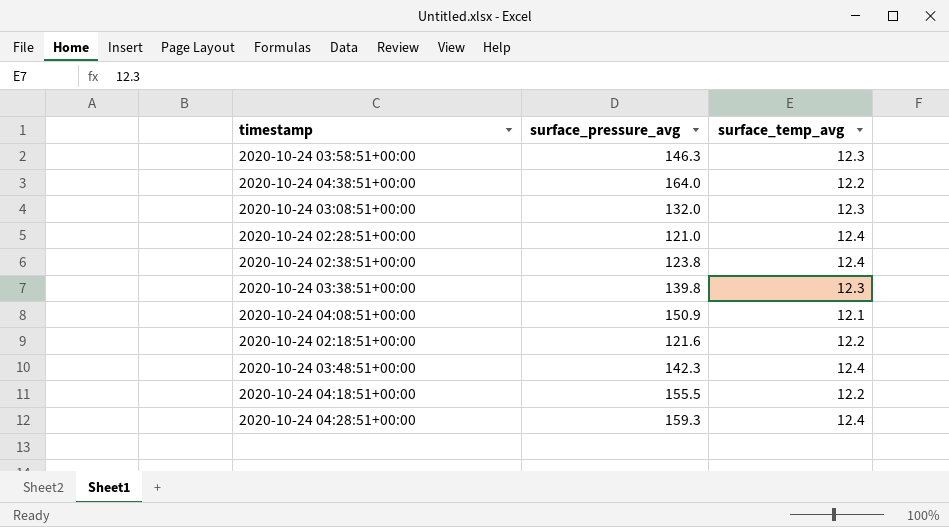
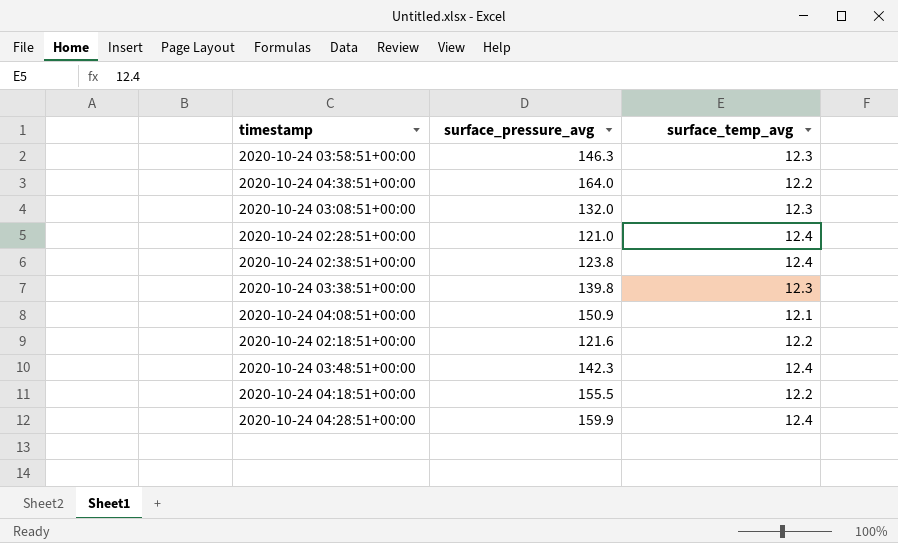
2020-10-24 04:28:51+00:00 | surface_pressure_avg: 159.3 -> 159.9

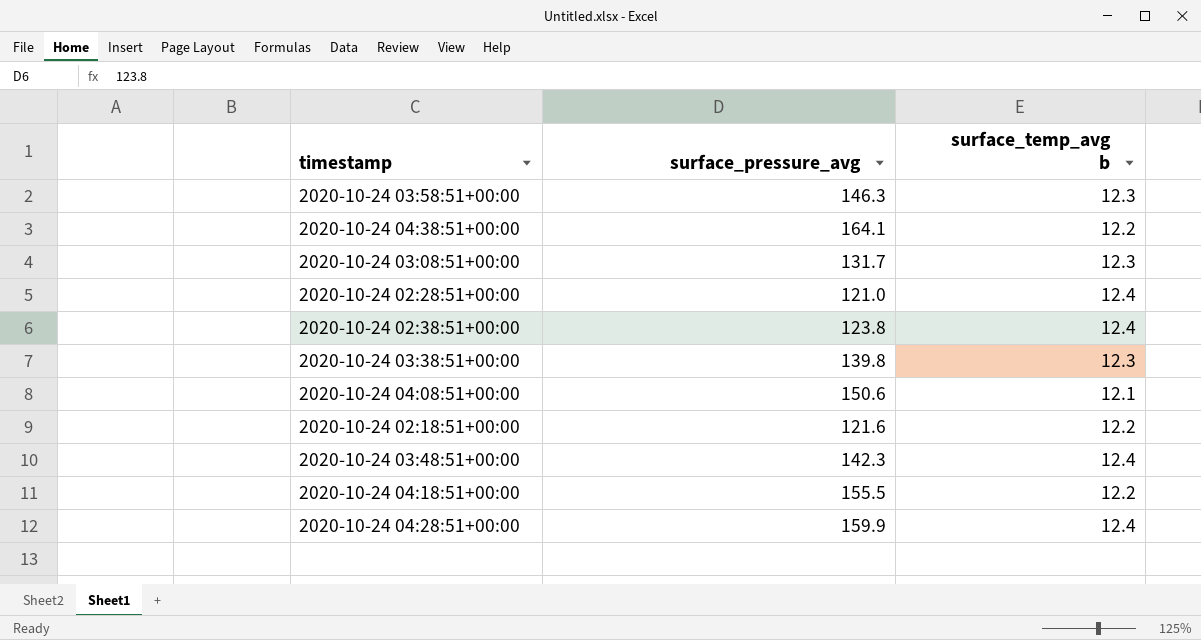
column name: surface_temp_avg -> surface_temp_avg b
2020-10-24 04:38:51+00:00 | surface_pressure_avg: 164.0 -> 164.1
2020-10-24 03:08:51+00:00 | surface_pressure_avg: 132.0 -> 131.7
2020-10-24 04:08:51+00:00 | surface_pressure_avg: 150.9 -> 150.6

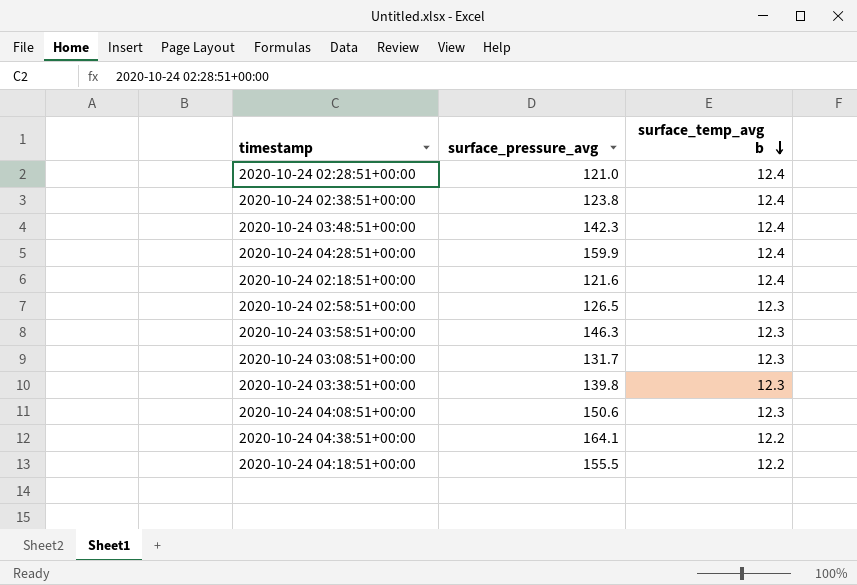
row order: none -> surface_temp_avg b descending
2020-10-24 02:18:51+00:00 | surface_temp_avg b: 12.2 -> 12.4
row 2020-10-24 02:58:51+00:00: none -> 126.5 | 12.3
2020-10-24 04:08:51+00:00 | surface_temp_avg b: 12.1 -> 12.3

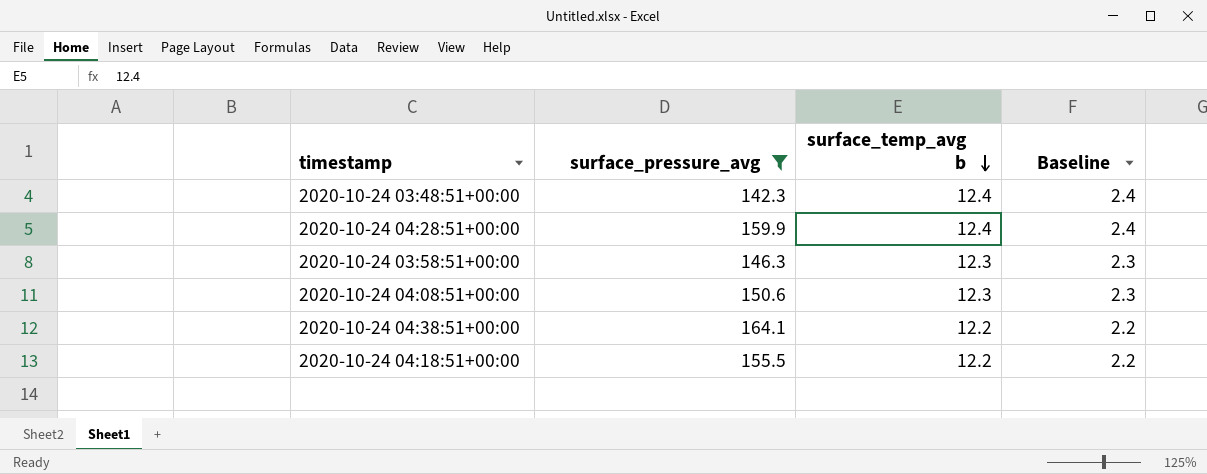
filter: none -> surface_pressure_avg >= 142.3
column Baseline | formula: none -> [surface_temp_avg b] - 10

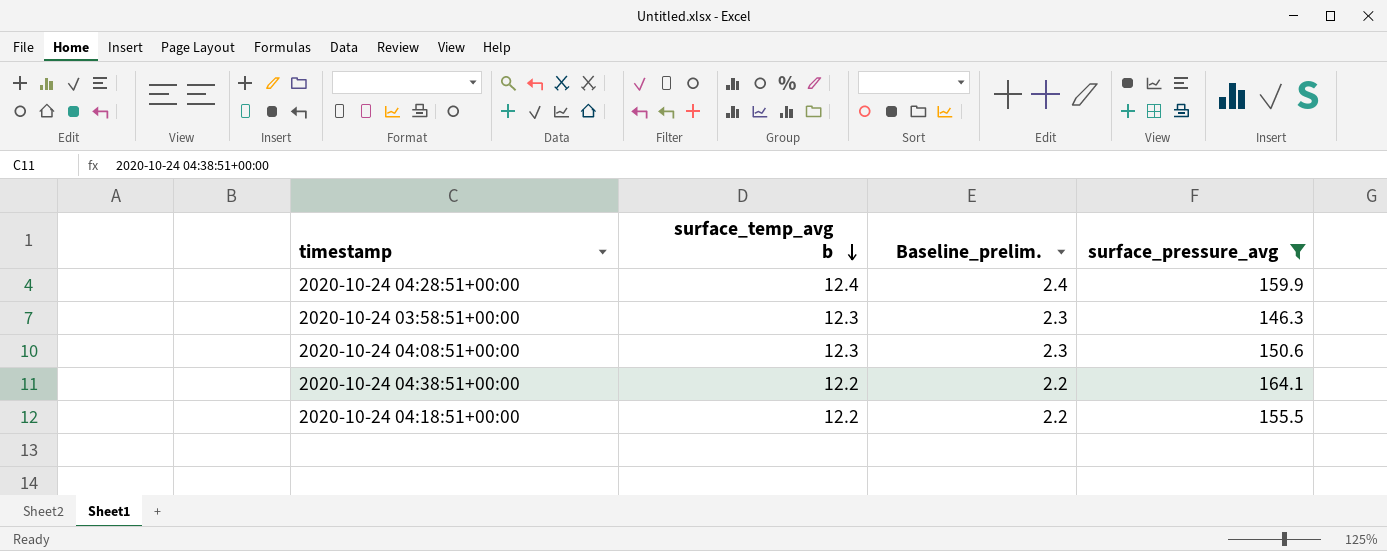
column name: Baseline -> Baseline_prelim.
column surface_pressure_avg | position: 2 -> 4
row 2020-10-24 03:48:51+00:00: 142.3 | 12.4 | 2.4 -> none

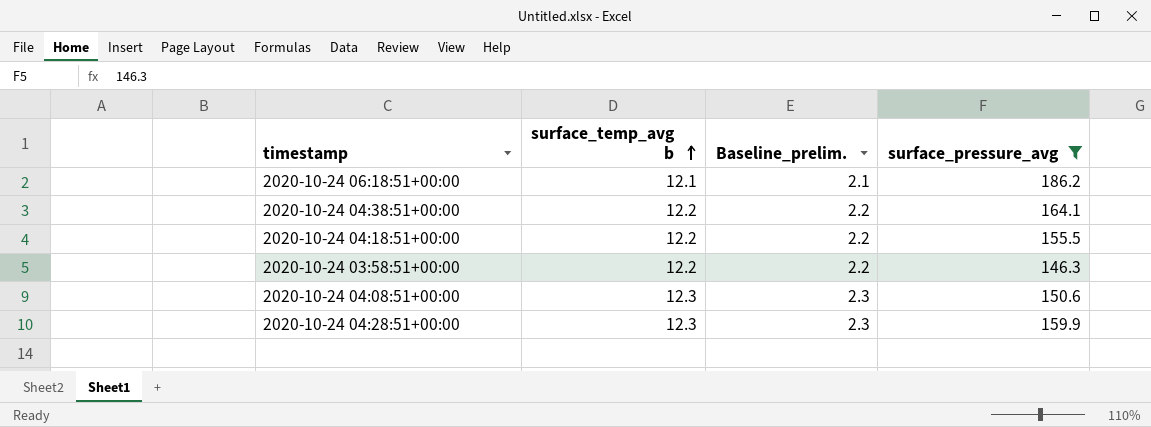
row order: surface_temp_avg b descending -> surface_temp_avg b ascending
row 2020-10-24 06:18:51+00:00: none -> 12.1 | 2.1 | 186.2
2020-10-24 03:58:51+00:00 | surface_temp_avg b: 12.3 -> 12.2
2020-10-24 03:58:51+00:00 | Baseline_prelim.: 2.3 -> 2.2
2020-10-24 04:28:51+00:00 | surface_temp_avg b: 12.4 -> 12.3
2020-10-24 04:28:51+00:00 | Baseline_prelim.: 2.4 -> 2.3

